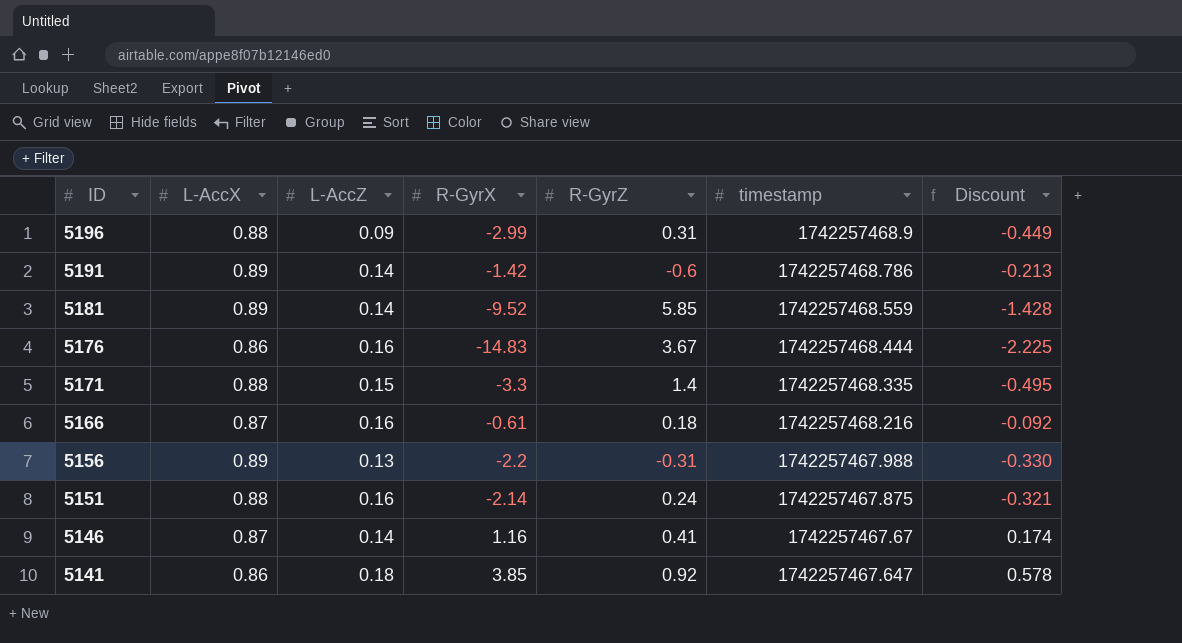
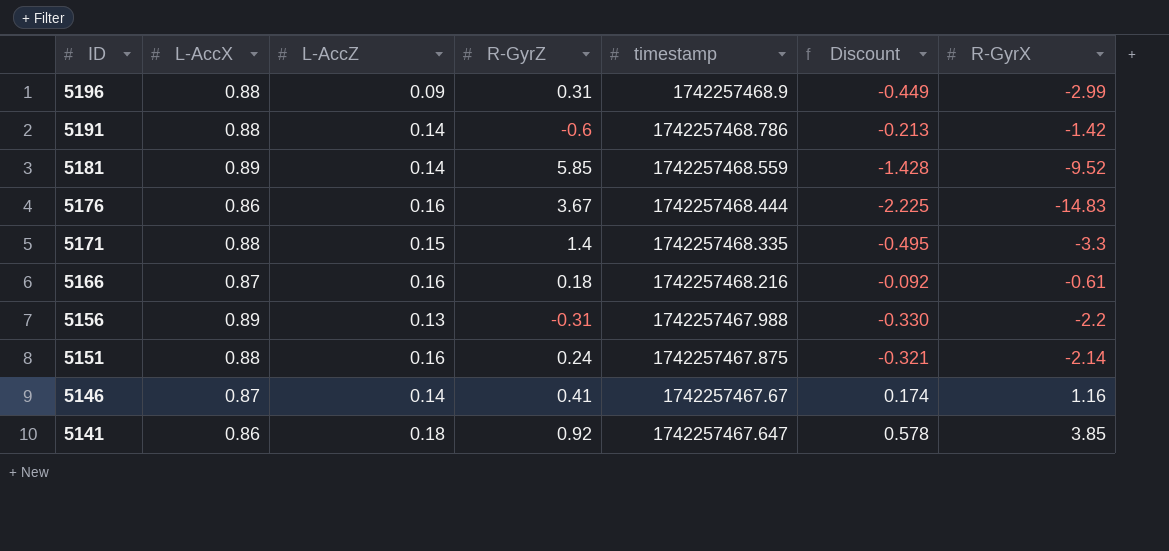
column R-GyrX | position: 4 -> 7
5191 | L-AccX: 0.89 -> 0.88

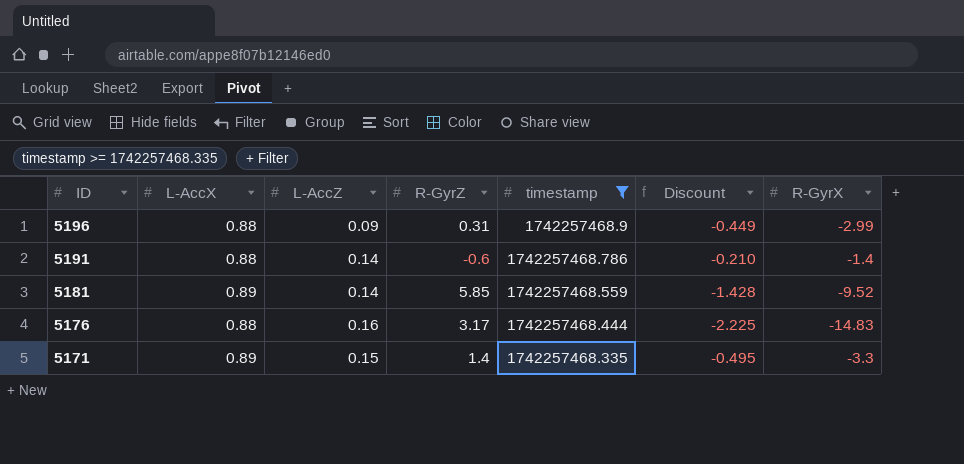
filter: none -> timestamp >= 1742257468.335
5191 | Discount: -0.213 -> -0.210
5191 | R-GyrX: -1.42 -> -1.4
5176 | L-AccX: 0.86 -> 0.88
5176 | R-GyrZ: 3.67 -> 3.17
5171 | L-AccX: 0.88 -> 0.89

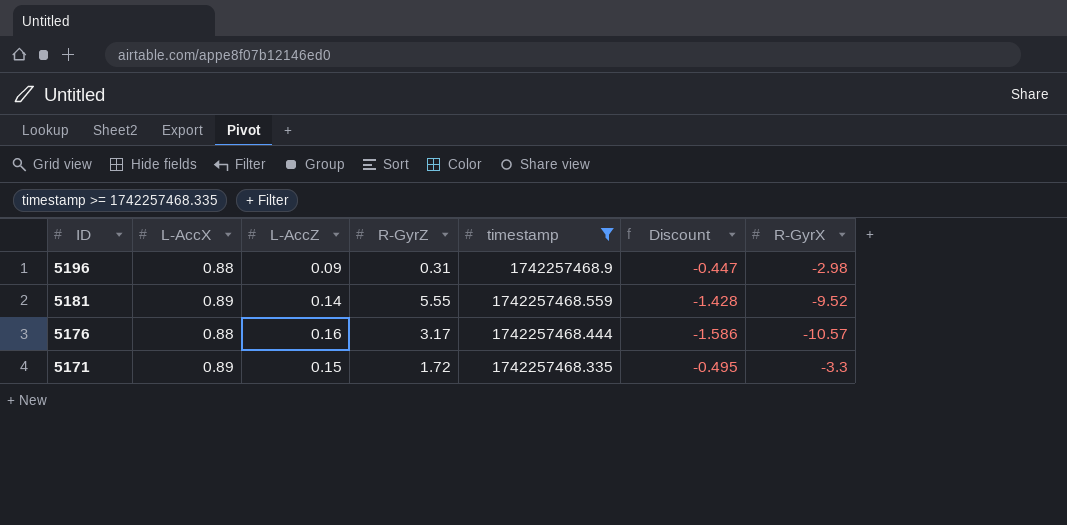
row 5191: 0.88 | 0.14 | -0.6 | 1742257468.786 | -0.210 | -1.4 -> none
5196 | Discount: -0.449 -> -0.447
5196 | R-GyrX: -2.99 -> -2.98
5181 | R-GyrZ: 5.85 -> 5.55
5176 | Discount: -2.225 -> -1.586
5176 | R-GyrX: -14.83 -> -10.57
5171 | R-GyrZ: 1.4 -> 1.72

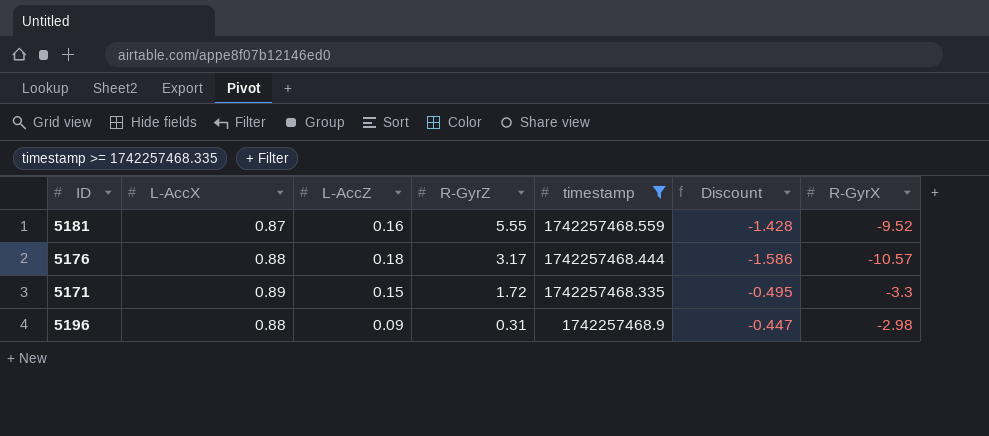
row order: ID descending -> R-GyrZ descending
5181 | L-AccX: 0.89 -> 0.87
5181 | L-AccZ: 0.14 -> 0.16
5176 | L-AccZ: 0.16 -> 0.18

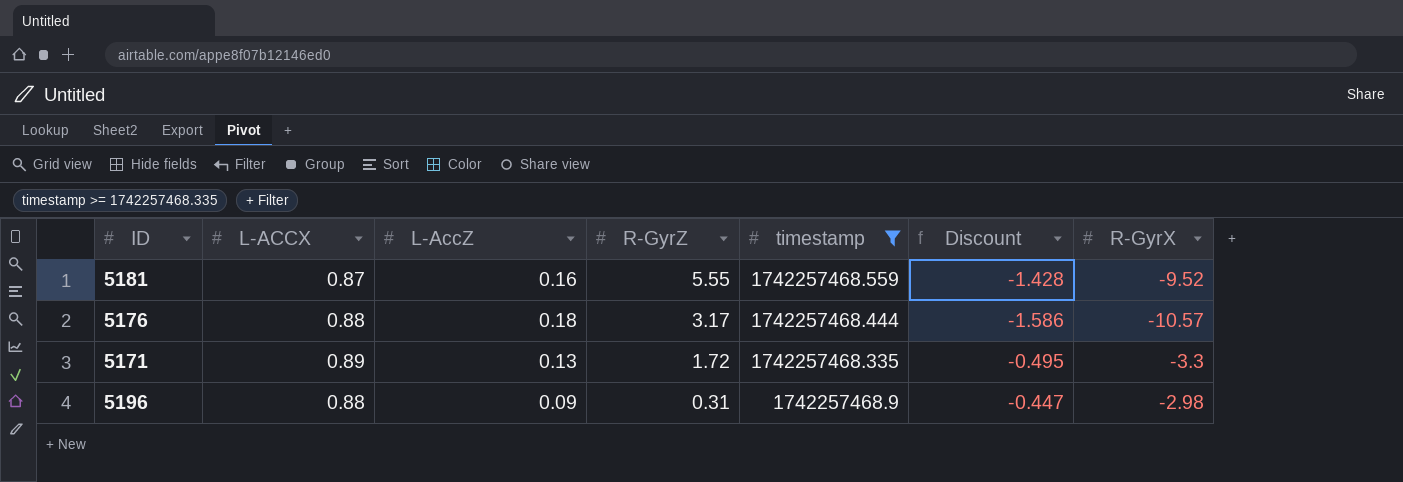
column name: L-AccX -> L-ACCX
5171 | L-AccZ: 0.15 -> 0.13

